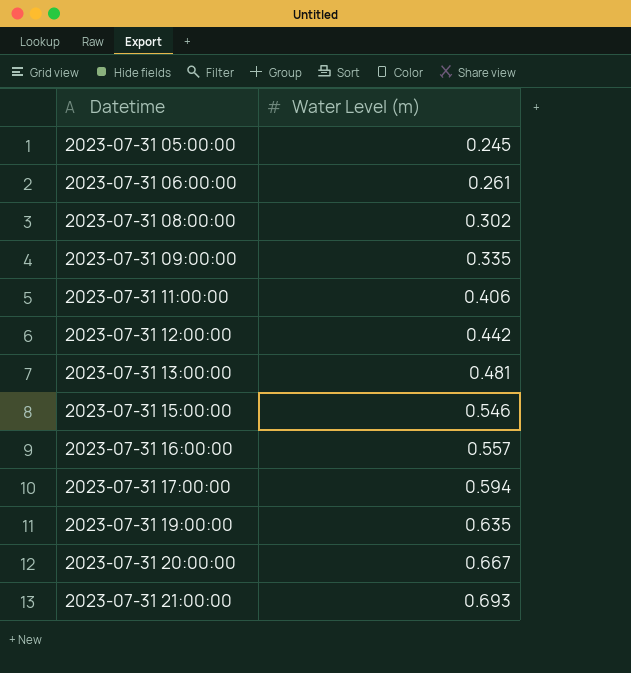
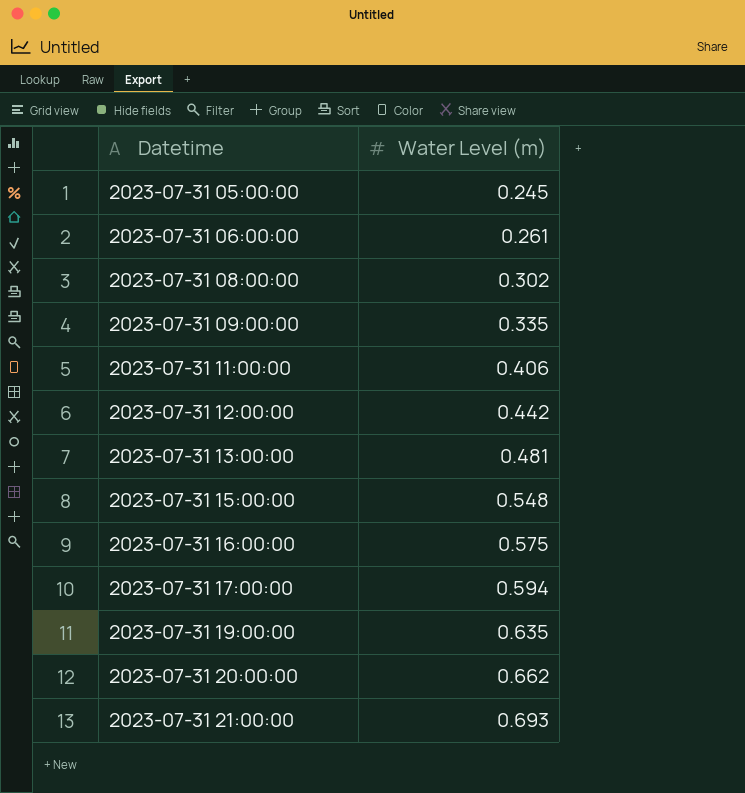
2023-07-31 15:00:00 | Water Level (m): 0.546 -> 0.548
2023-07-31 16:00:00 | Water Level (m): 0.557 -> 0.575
2023-07-31 20:00:00 | Water Level (m): 0.667 -> 0.662

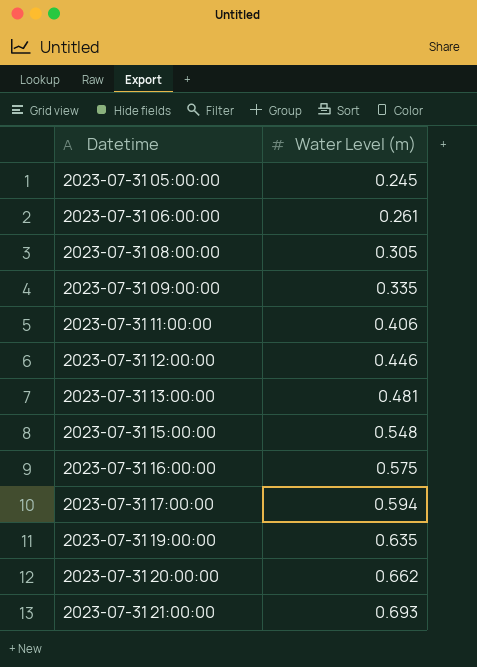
2023-07-31 08:00:00 | Water Level (m): 0.302 -> 0.305
2023-07-31 12:00:00 | Water Level (m): 0.442 -> 0.446

